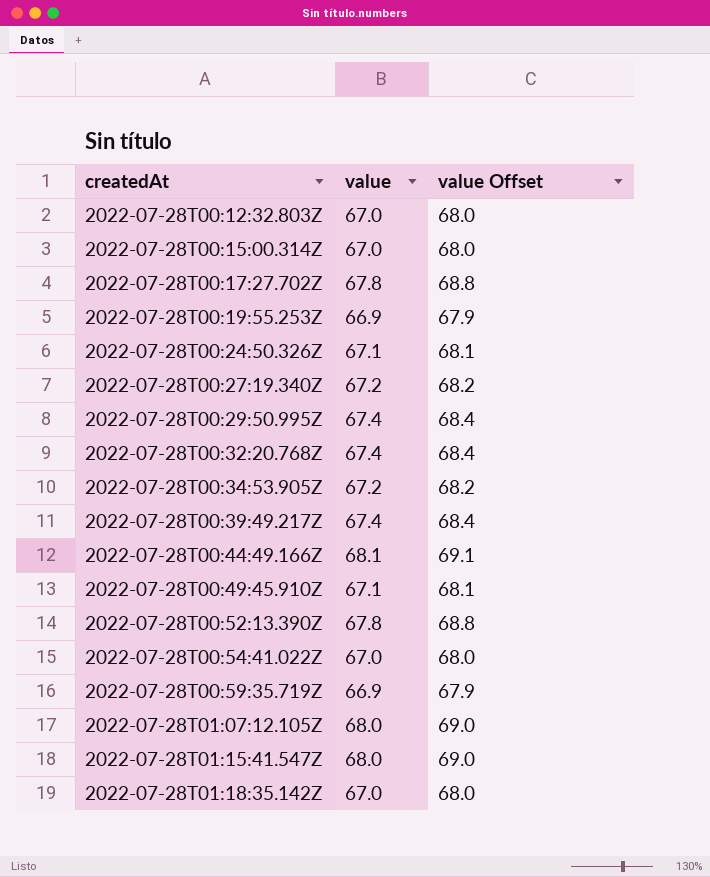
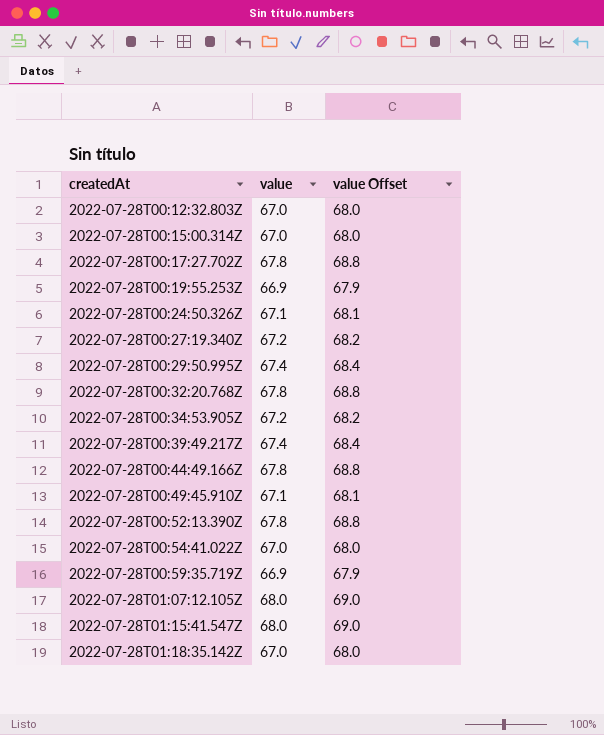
2022-07-28T00:32:20.768Z | value: 67.4 -> 67.8
2022-07-28T00:32:20.768Z | value Offset: 68.4 -> 68.8
2022-07-28T00:44:49.166Z | value: 68.1 -> 67.8
2022-07-28T00:44:49.166Z | value Offset: 69.1 -> 68.8

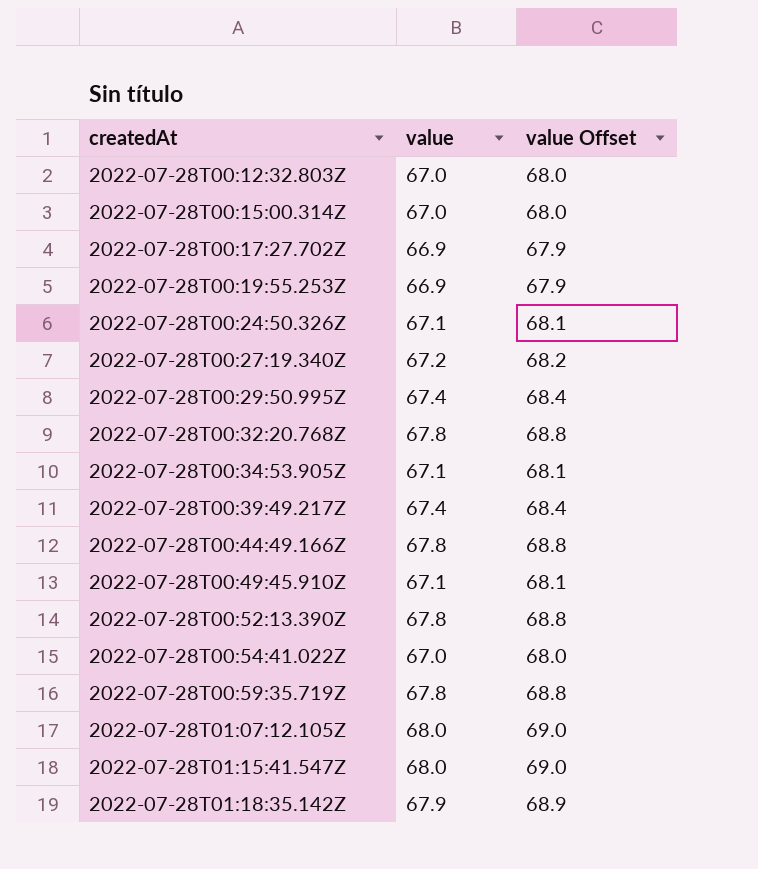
2022-07-28T00:17:27.702Z | value: 67.8 -> 66.9
2022-07-28T00:17:27.702Z | value Offset: 68.8 -> 67.9
2022-07-28T00:34:53.905Z | value: 67.2 -> 67.1
2022-07-28T00:34:53.905Z | value Offset: 68.2 -> 68.1
2022-07-28T00:59:35.719Z | value: 66.9 -> 67.8
2022-07-28T00:59:35.719Z | value Offset: 67.9 -> 68.8
2022-07-28T01:18:35.142Z | value: 67.0 -> 67.9
2022-07-28T01:18:35.142Z | value Offset: 68.0 -> 68.9

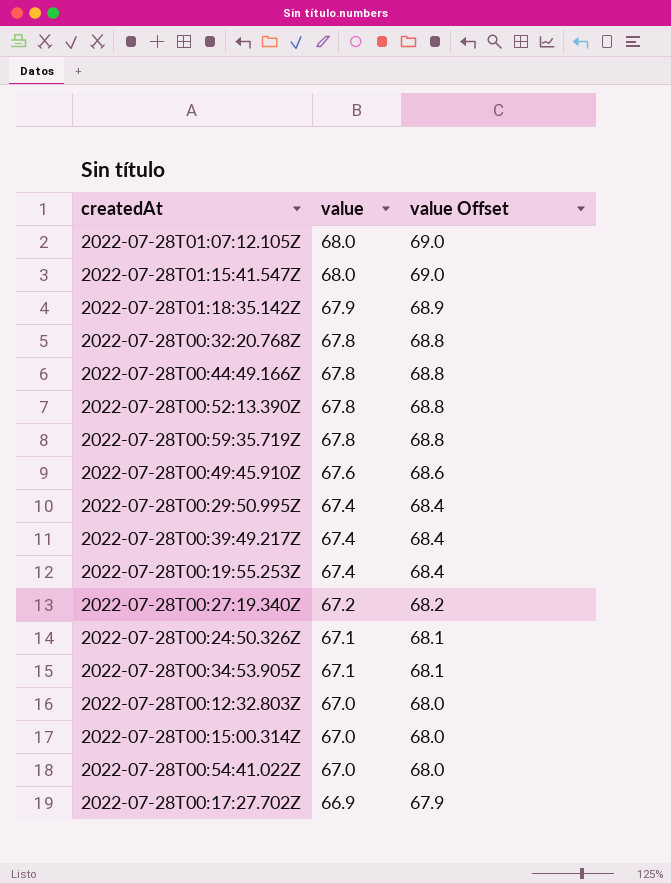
row order: createdAt ascending -> value descending
2022-07-28T00:49:45.910Z | value: 67.1 -> 67.6
2022-07-28T00:49:45.910Z | value Offset: 68.1 -> 68.6
2022-07-28T00:19:55.253Z | value: 66.9 -> 67.4
2022-07-28T00:19:55.253Z | value Offset: 67.9 -> 68.4

